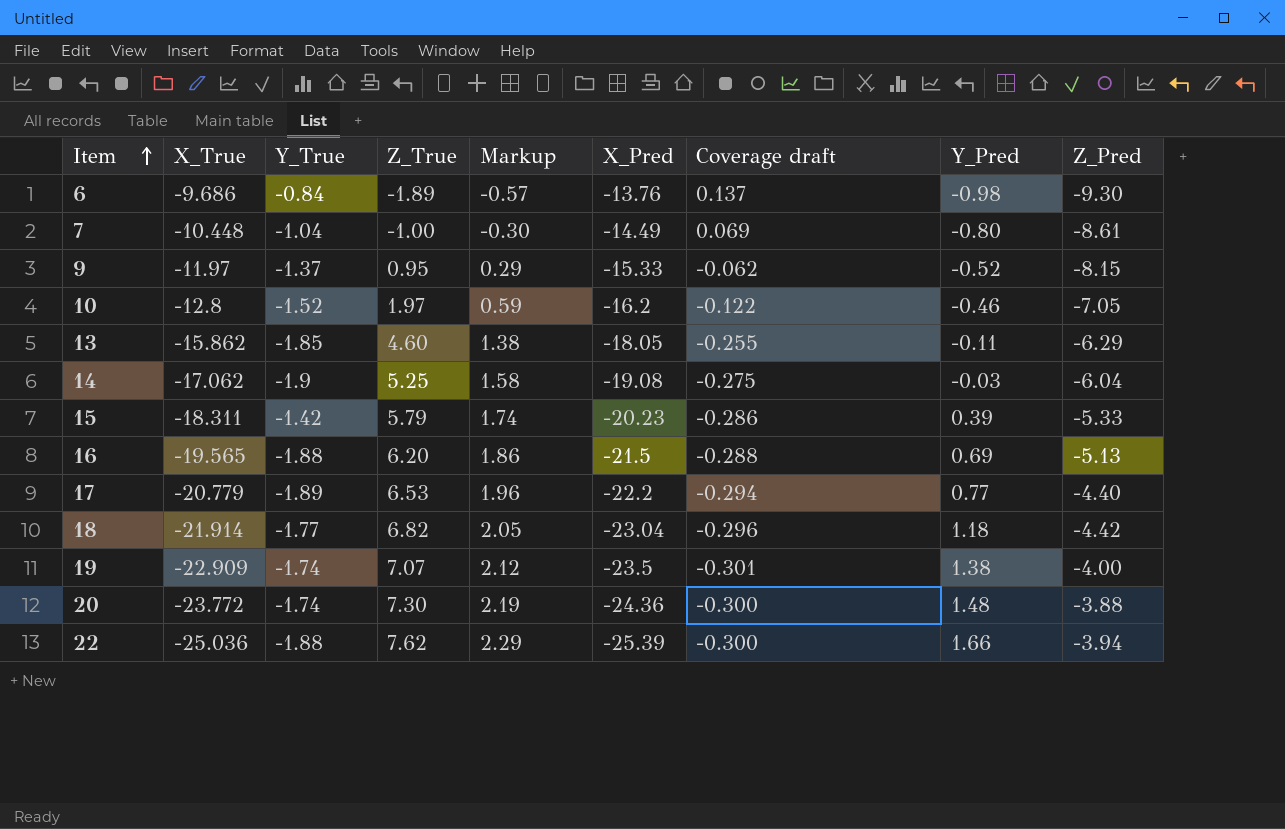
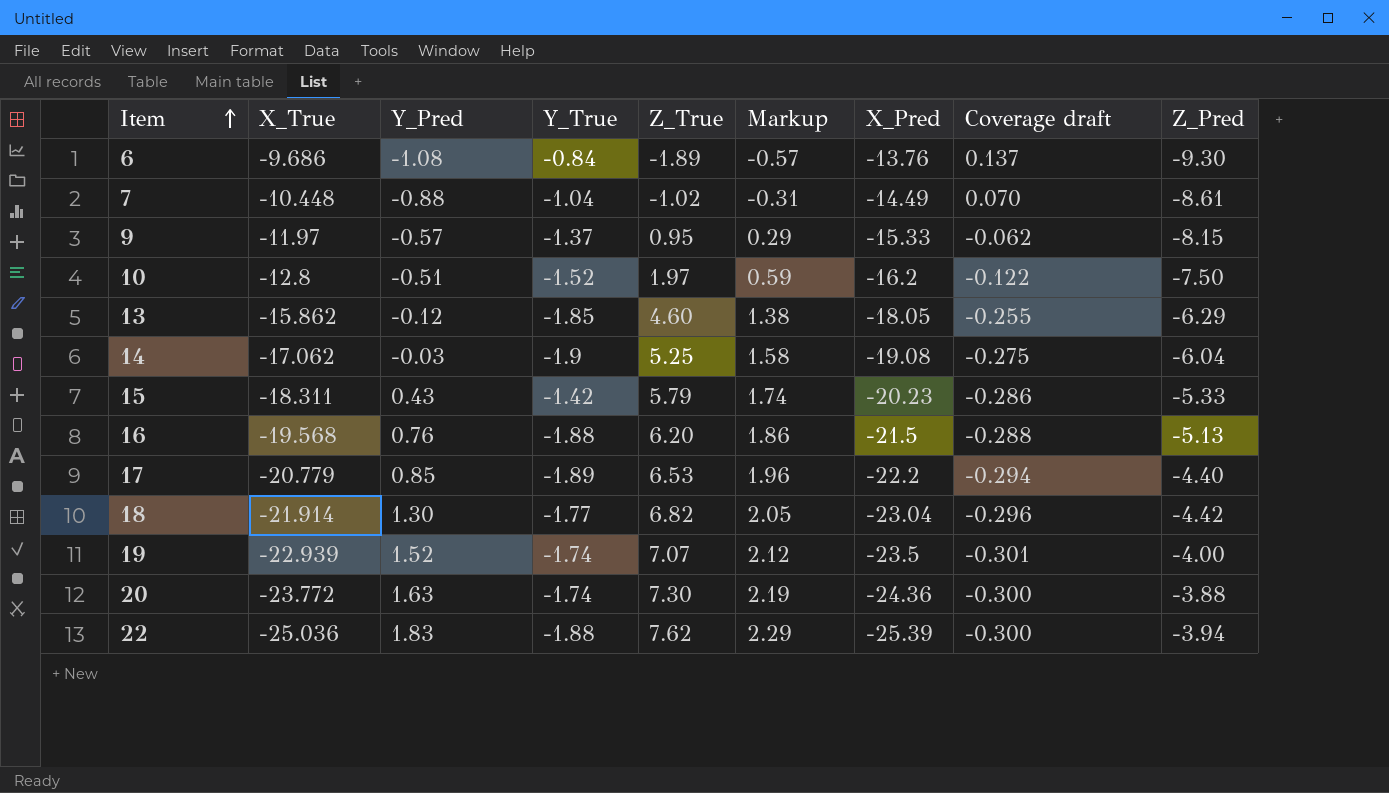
column Y_Pred | position: 8 -> 3
6 | Y_Pred: -0.98 -> -1.08
7 | Y_Pred: -0.80 -> -0.88
7 | Z_True: -1.00 -> -1.02
7 | Markup: -0.30 -> -0.31
7 | Coverage draft: 0.069 -> 0.070
9 | Y_Pred: -0.52 -> -0.57
10 | Y_Pred: -0.46 -> -0.51
10 | Z_Pred: -7.05 -> -7.50
13 | Y_Pred: -0.11 -> -0.12
15 | Y_Pred: 0.39 -> 0.43
16 | X_True: -19.565 -> -19.568
16 | Y_Pred: 0.69 -> 0.76
17 | Y_Pred: 0.77 -> 0.85
18 | Y_Pred: 1.18 -> 1.30
19 | X_True: -22.909 -> -22.939
19 | Y_Pred: 1.38 -> 1.52
20 | Y_Pred: 1.48 -> 1.63
22 | Y_Pred: 1.66 -> 1.83

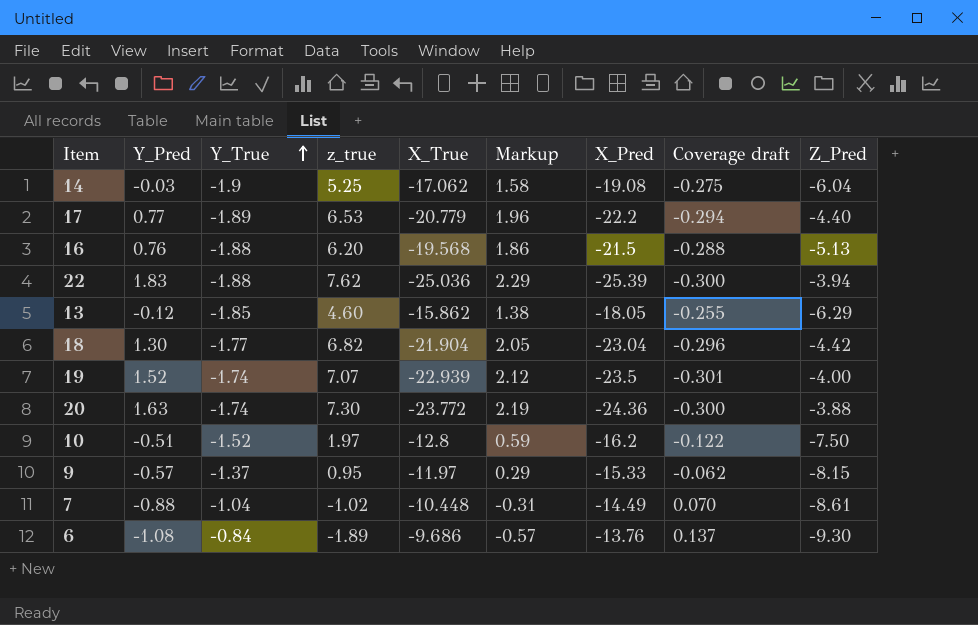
row order: Item ascending -> Y_True ascending
column name: Z_True -> z_true
column X_True | position: 2 -> 5
row 15: -18.311 | 0.43 | -1.42 | 5.79 | 1.74 | -20.23 | -0.286 | -5.33 -> none
17 | Y_Pred: 0.85 -> 0.77
18 | X_True: -21.914 -> -21.904

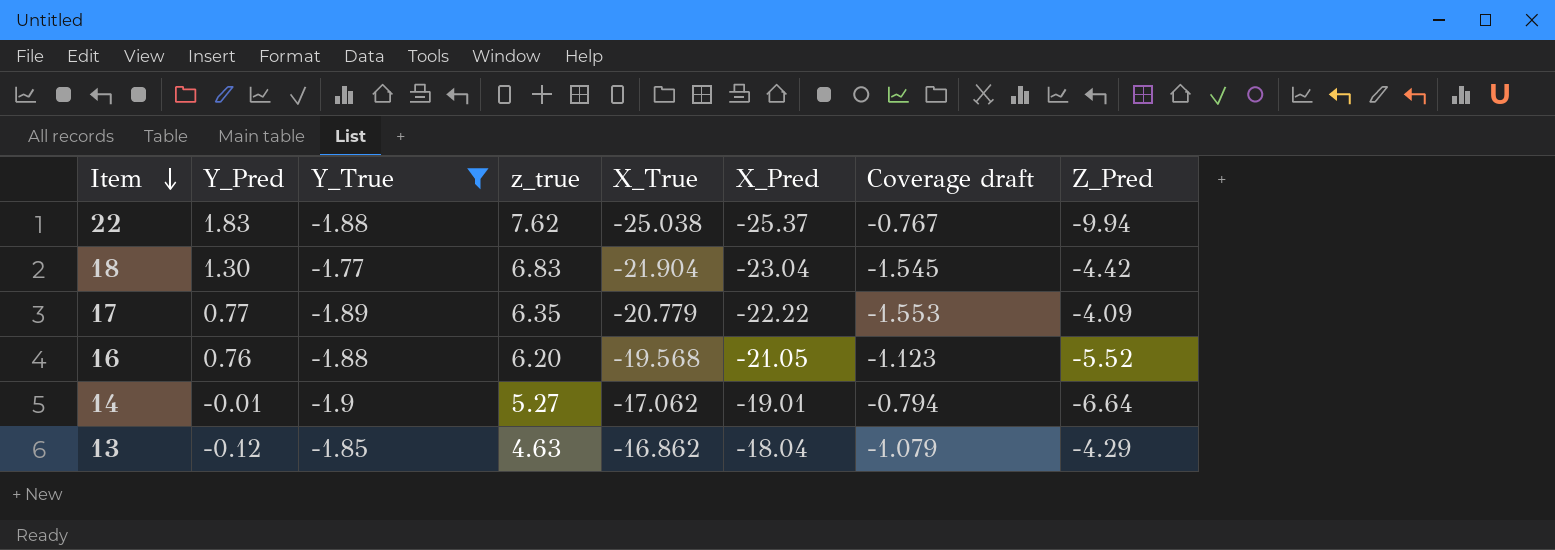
filter: none -> Y_True <= -1.77
row order: Y_True ascending -> Item descending
column Markup | formula: [z_true] * 0.3 -> none
column Coverage draft | formula: [z_true] / [X_Pred] -> [z_true] / [Z_Pred]
22 | X_True: -25.036 -> -25.038
22 | X_Pred: -25.39 -> -25.37
22 | Z_Pred: -3.94 -> -9.94
18 | z_true: 6.82 -> 6.83
17 | z_true: 6.53 -> 6.35
17 | X_Pred: -22.2 -> -22.22
17 | Z_Pred: -4.40 -> -4.09
16 | X_Pred: -21.5 -> -21.05
16 | Z_Pred: -5.13 -> -5.52
14 | Y_Pred: -0.03 -> -0.01
14 | z_true: 5.25 -> 5.27
14 | X_Pred: -19.08 -> -19.01
14 | Z_Pred: -6.04 -> -6.64
13 | z_true: 4.60 -> 4.63
13 | X_True: -15.862 -> -16.862
13 | X_Pred: -18.05 -> -18.04
13 | Z_Pred: -6.29 -> -4.29

